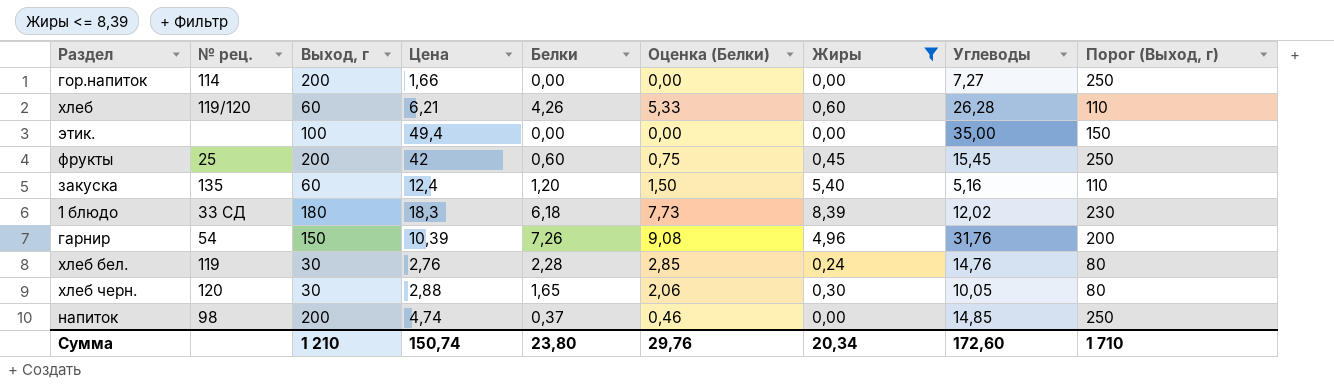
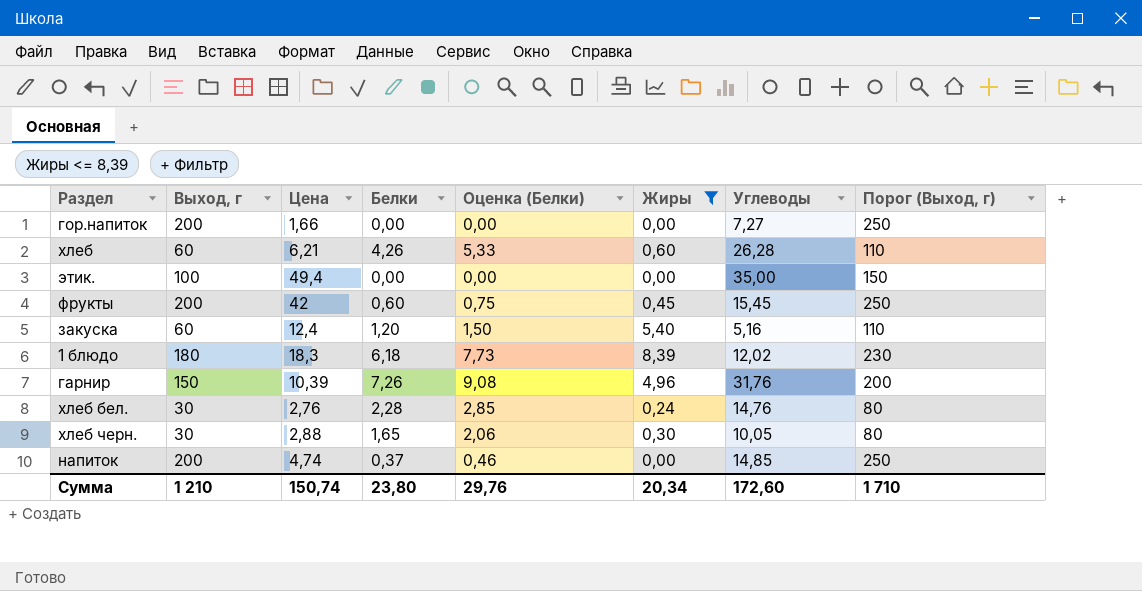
column № рец. | position: 2 -> none

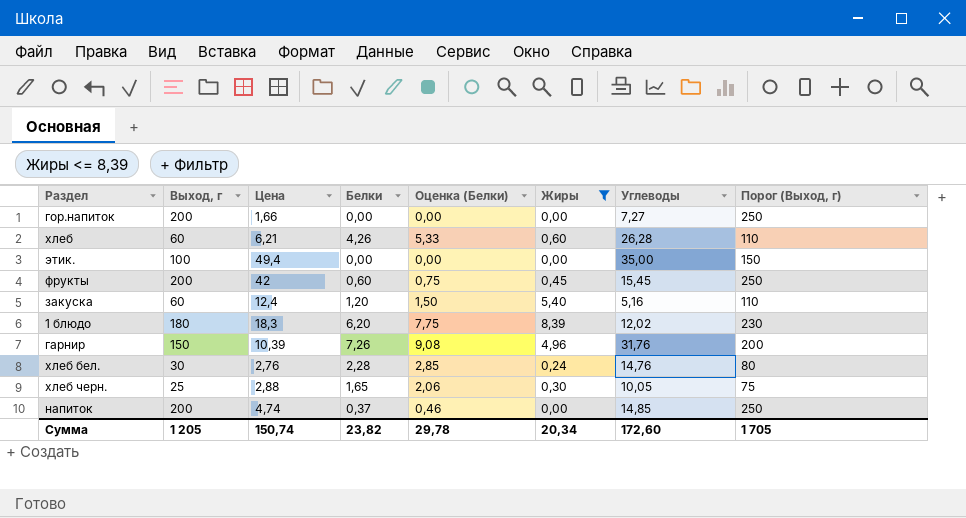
1 блюдо | Белки: 6,18 -> 6,20
1 блюдо | Оценка (Белки): 7,73 -> 7,75
хлеб черн. | Выход, г: 30 -> 25
хлеб черн. | Порог (Выход, г): 80 -> 75
Сумма | Выход, г: 1 210 -> 1 205
Сумма | Белки: 23,80 -> 23,82
Сумма | Оценка (Белки): 29,76 -> 29,78
Сумма | Порог (Выход, г): 1 710 -> 1 705

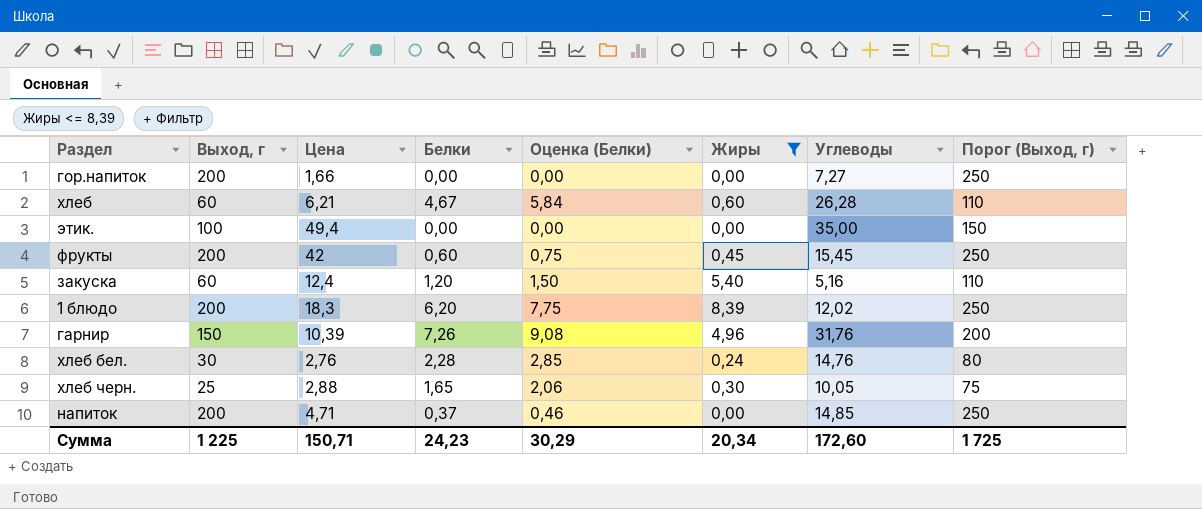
хлеб | Белки: 4,26 -> 4,67
хлеб | Оценка (Белки): 5,33 -> 5,84
1 блюдо | Выход, г: 180 -> 200
1 блюдо | Порог (Выход, г): 230 -> 250
напиток | Цена: 4,74 -> 4,71
Сумма | Выход, г: 1 205 -> 1 225
Сумма | Цена: 150,74 -> 150,71
Сумма | Белки: 23,82 -> 24,23
Сумма | Оценка (Белки): 29,78 -> 30,29
Сумма | Порог (Выход, г): 1 705 -> 1 725

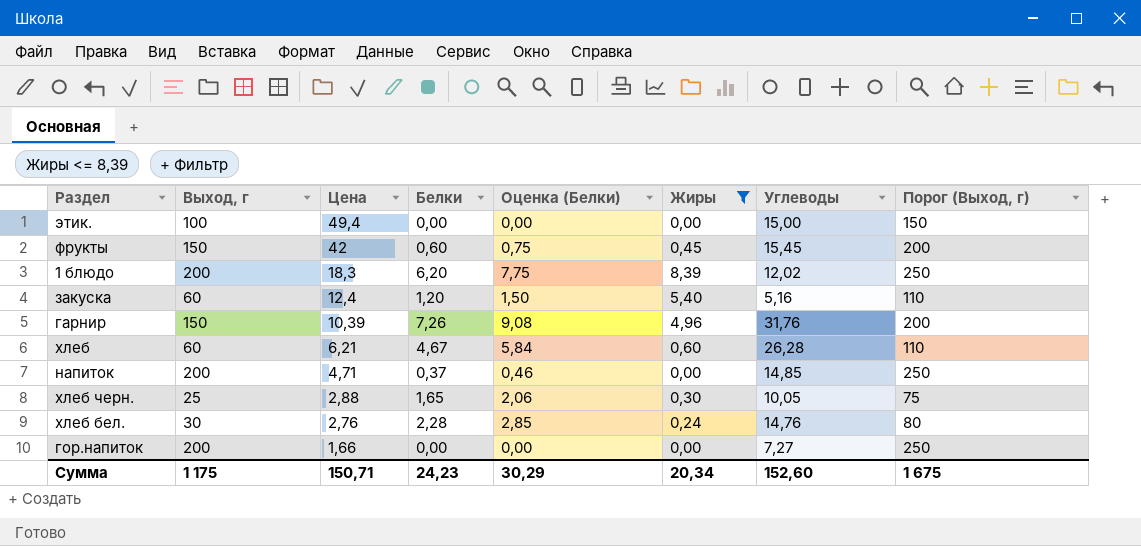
row order: none -> Цена descending
этик. | Углеводы: 35,00 -> 15,00
фрукты | Выход, г: 200 -> 150
фрукты | Порог (Выход, г): 250 -> 200
Сумма | Выход, г: 1 225 -> 1 175
Сумма | Углеводы: 172,60 -> 152,60
Сумма | Порог (Выход, г): 1 725 -> 1 675

